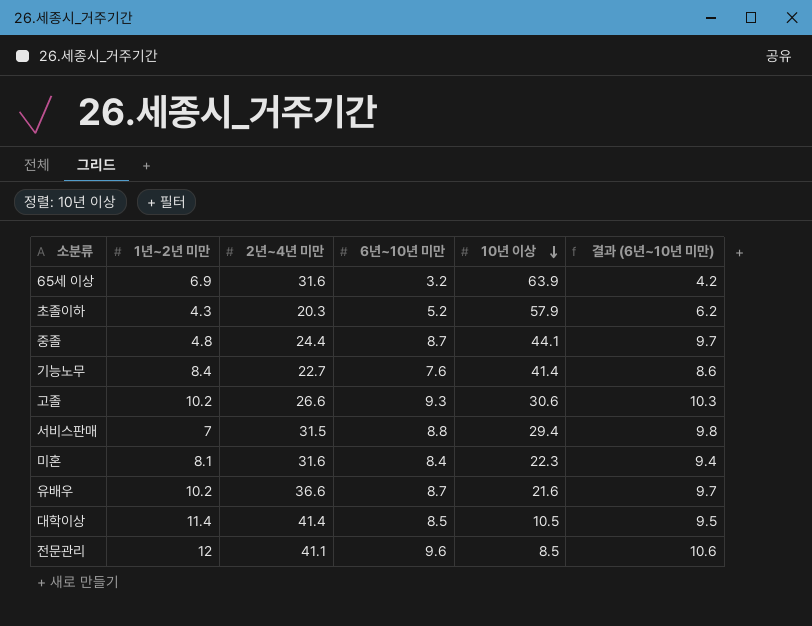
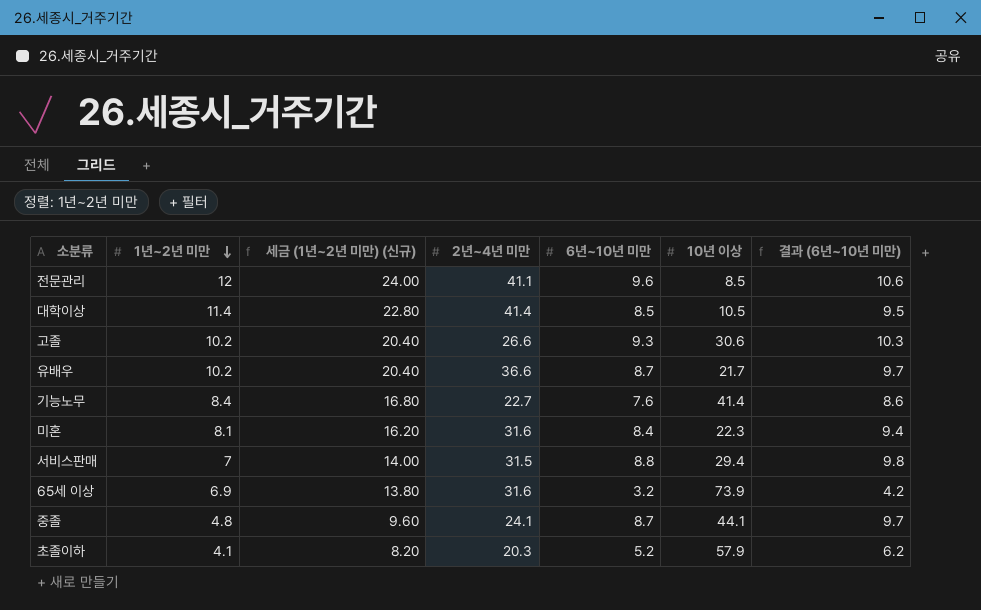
row order: 10년 이상 descending -> 1년~2년 미만 descending
column 세금 (1년~2년 미만) (신규) | formula: none -> [1년~2년 미만] * 2
유배우 | 10년 이상: 21.6 -> 21.7
65세 이상 | 10년 이상: 63.9 -> 73.9
중졸 | 2년~4년 미만: 24.4 -> 24.1
초졸이하 | 1년~2년 미만: 4.3 -> 4.1

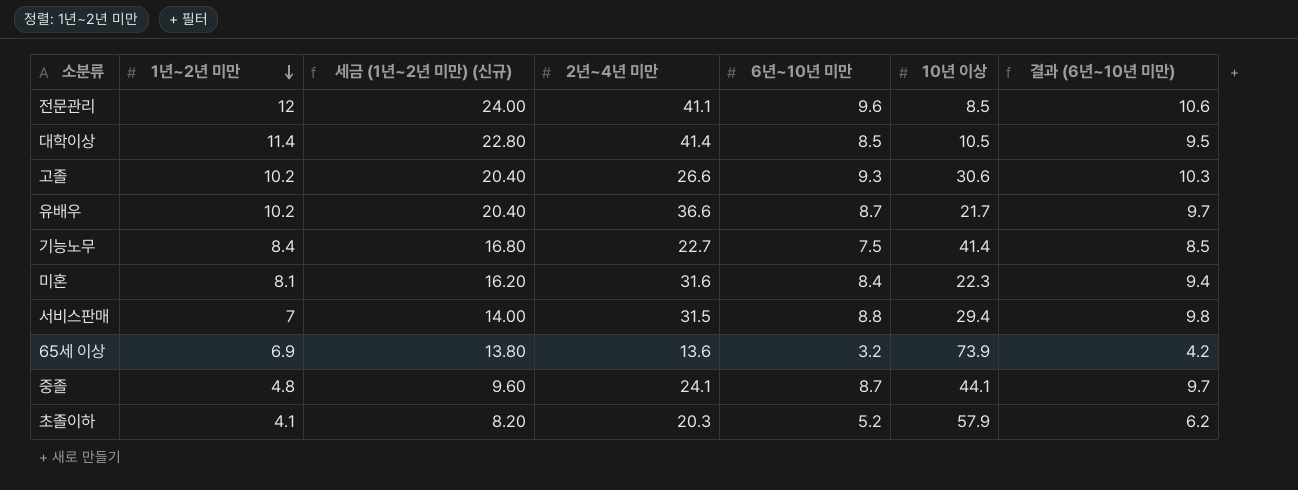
기능노무 | 6년~10년 미만: 7.6 -> 7.5
기능노무 | 결과 (6년~10년 미만): 8.6 -> 8.5
65세 이상 | 2년~4년 미만: 31.6 -> 13.6

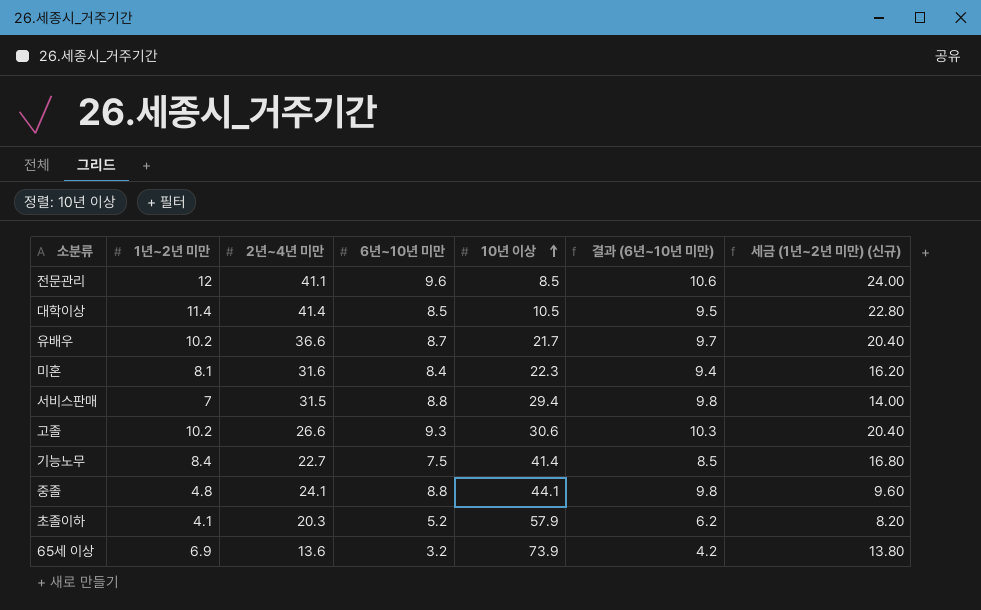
row order: 1년~2년 미만 descending -> 10년 이상 ascending
column 세금 (1년~2년 미만) (신규) | position: 3 -> 7
중졸 | 6년~10년 미만: 8.7 -> 8.8
중졸 | 결과 (6년~10년 미만): 9.7 -> 9.8

